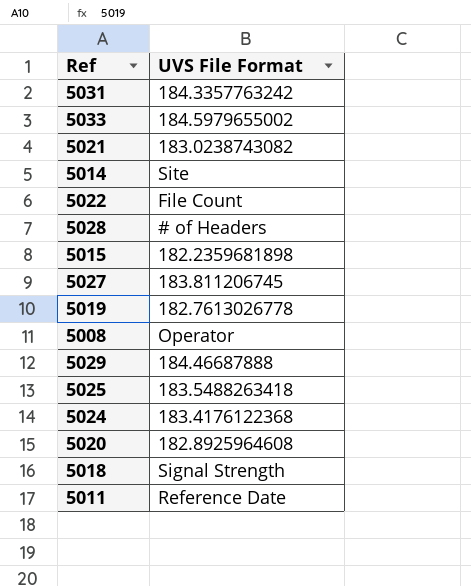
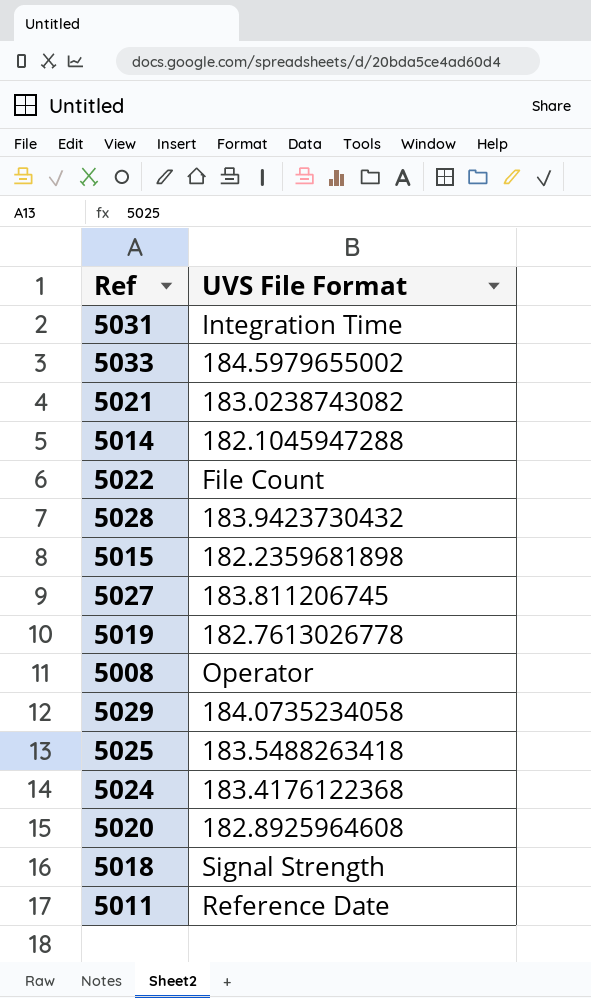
5031 | UVS File Format: 184.3357763242 -> Integration Time
5014 | UVS File Format: Site -> 182.1045947288
5028 | UVS File Format: # of Headers -> 183.9423730432
5029 | UVS File Format: 184.46687888 -> 184.0735234058

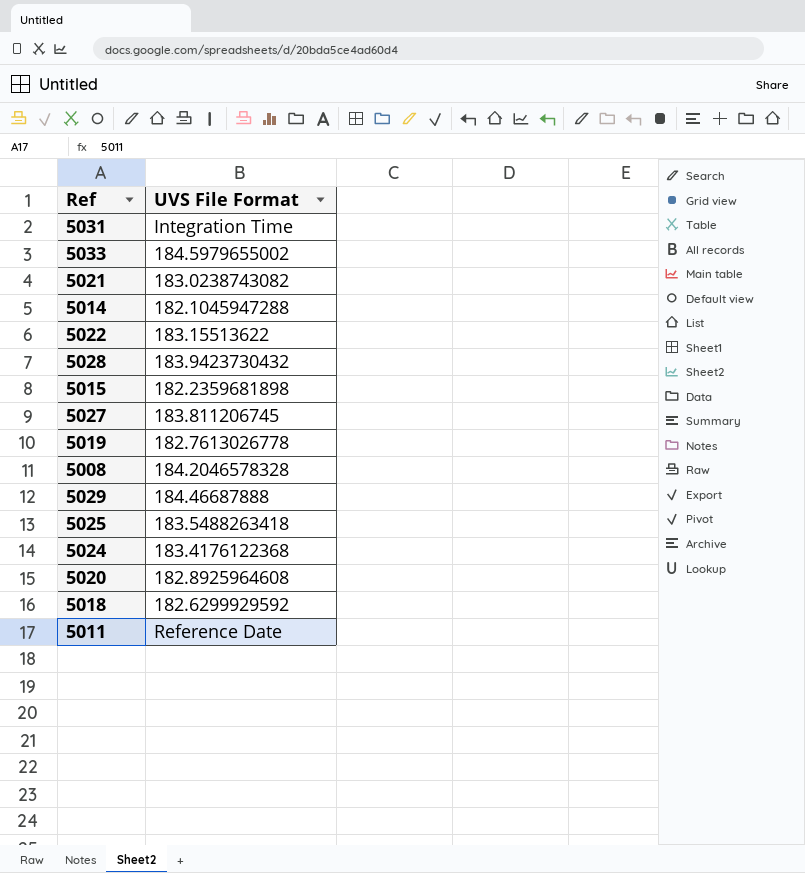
5022 | UVS File Format: File Count -> 183.15513622
5008 | UVS File Format: Operator -> 184.2046578328
5029 | UVS File Format: 184.0735234058 -> 184.46687888
5018 | UVS File Format: Signal Strength -> 182.6299929592

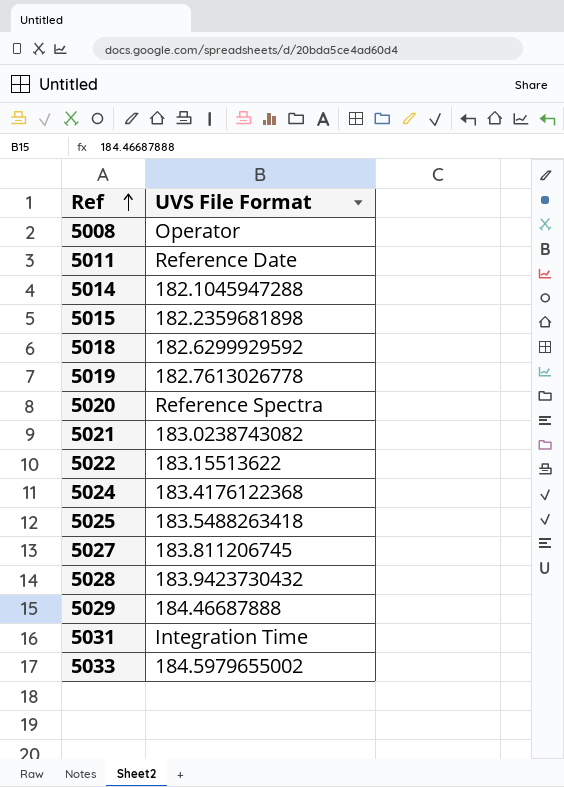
row order: none -> Ref ascending
5008 | UVS File Format: 184.2046578328 -> Operator
5020 | UVS File Format: 182.8925964608 -> Reference Spectra

